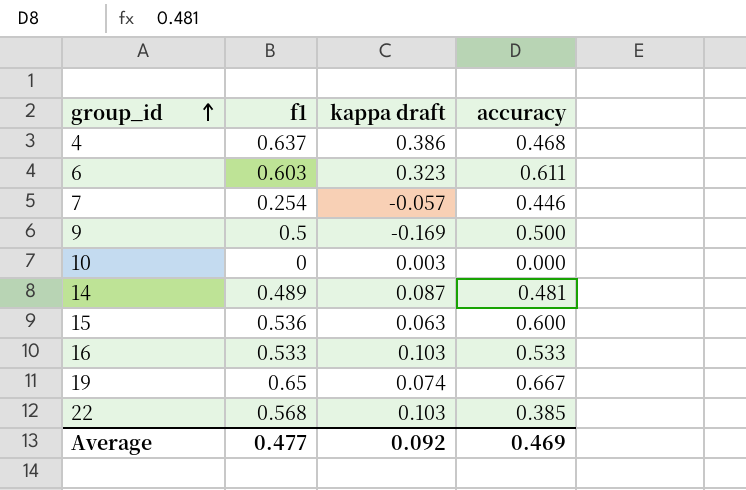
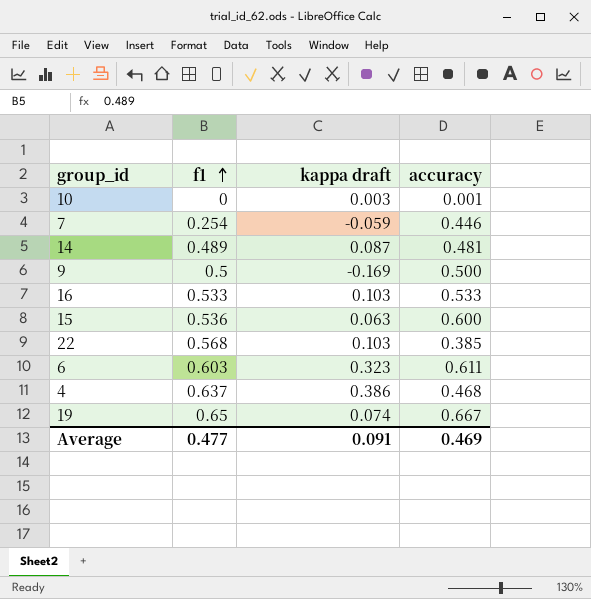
row order: group_id ascending -> f1 ascending
10 | accuracy: 0.000 -> 0.001
7 | kappa draft: -0.057 -> -0.059
Average | kappa draft: 0.092 -> 0.091

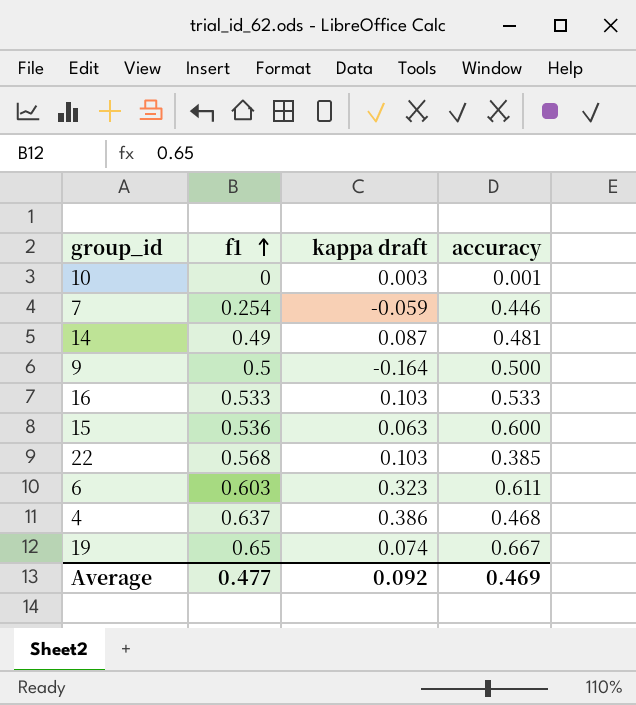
14 | f1: 0.489 -> 0.49
9 | kappa draft: -0.169 -> -0.164
Average | kappa draft: 0.091 -> 0.092

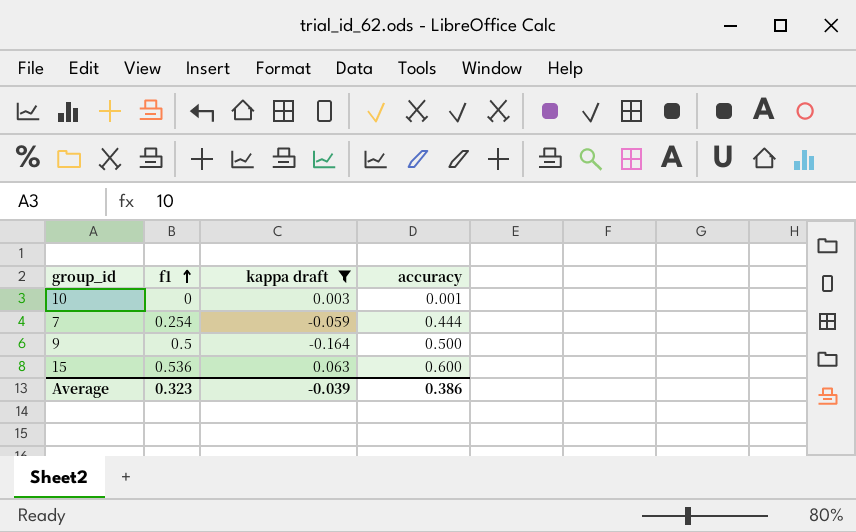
filter: none -> kappa draft <= 0.063
7 | accuracy: 0.446 -> 0.444
Average | f1: 0.477 -> 0.323
Average | kappa draft: 0.092 -> -0.039
Average | accuracy: 0.469 -> 0.386

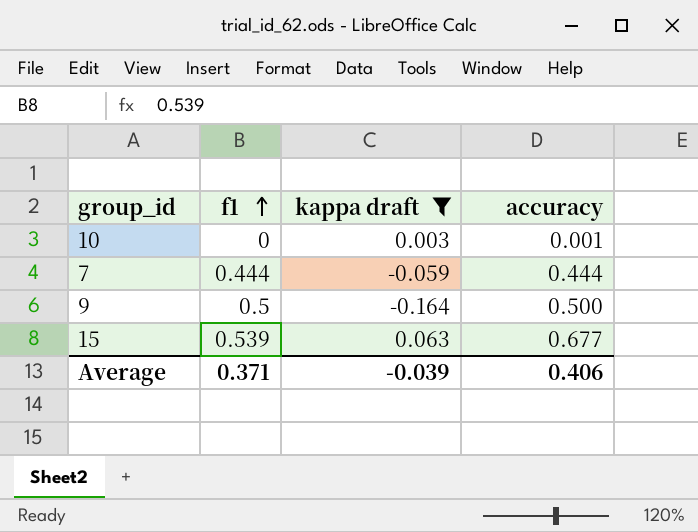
7 | f1: 0.254 -> 0.444
15 | f1: 0.536 -> 0.539
15 | accuracy: 0.600 -> 0.677
Average | f1: 0.323 -> 0.371
Average | accuracy: 0.386 -> 0.406

